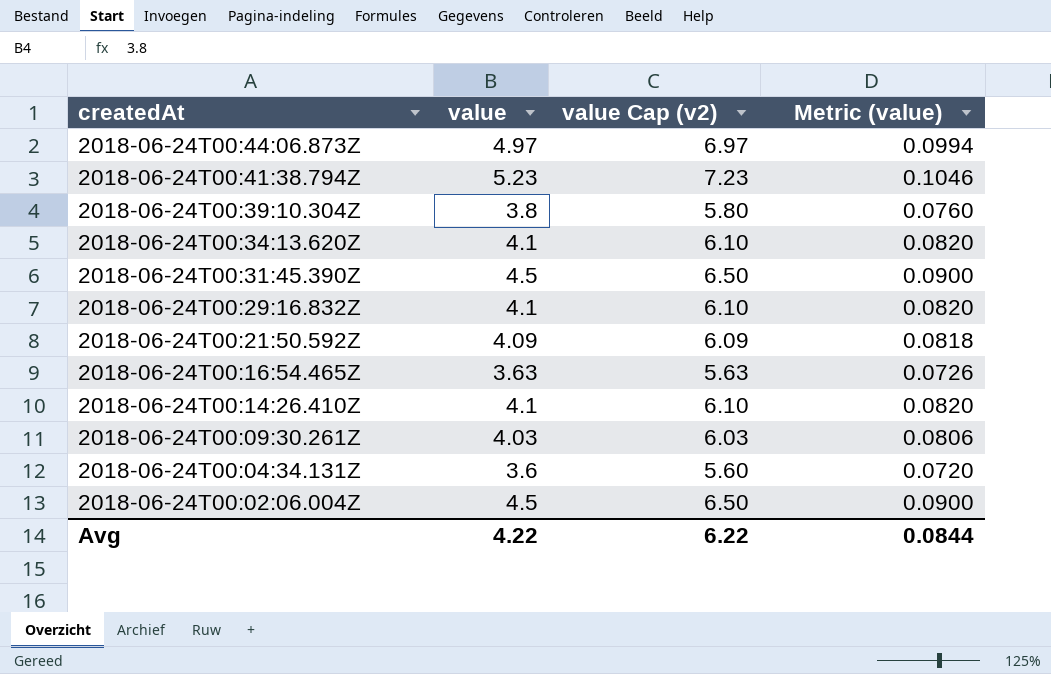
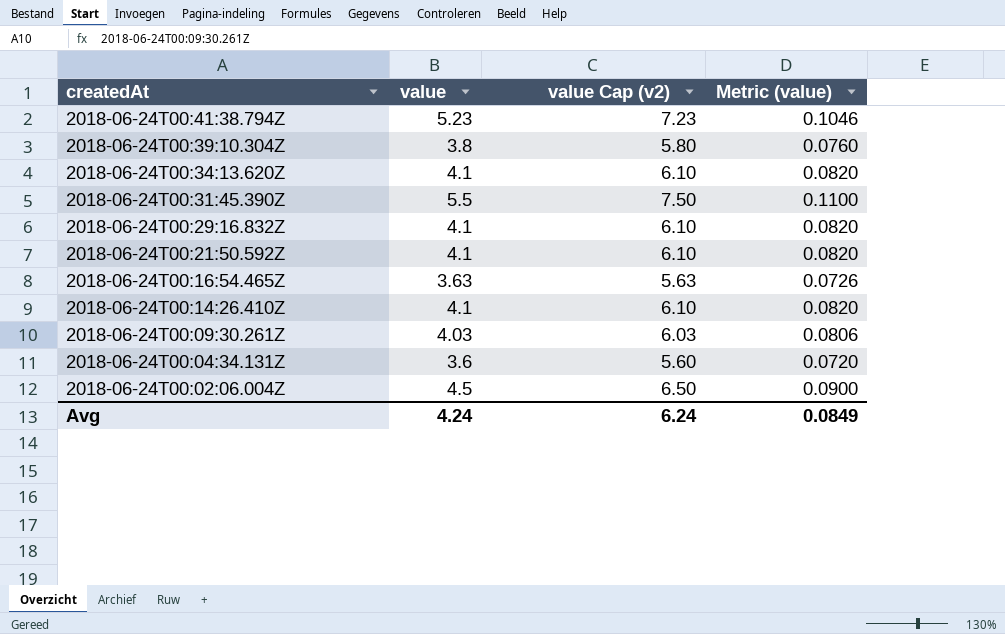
row 2018-06-24T00:44:06.873Z: 4.97 | 6.97 | 0.0994 -> none
2018-06-24T00:31:45.390Z | value: 4.5 -> 5.5
2018-06-24T00:31:45.390Z | value Cap (v2): 6.50 -> 7.50
2018-06-24T00:31:45.390Z | Metric (value): 0.0900 -> 0.1100
2018-06-24T00:21:50.592Z | value: 4.09 -> 4.1
2018-06-24T00:21:50.592Z | value Cap (v2): 6.09 -> 6.10
2018-06-24T00:21:50.592Z | Metric (value): 0.0818 -> 0.0820
Avg | value: 4.22 -> 4.24
Avg | value Cap (v2): 6.22 -> 6.24
Avg | Metric (value): 0.0844 -> 0.0849

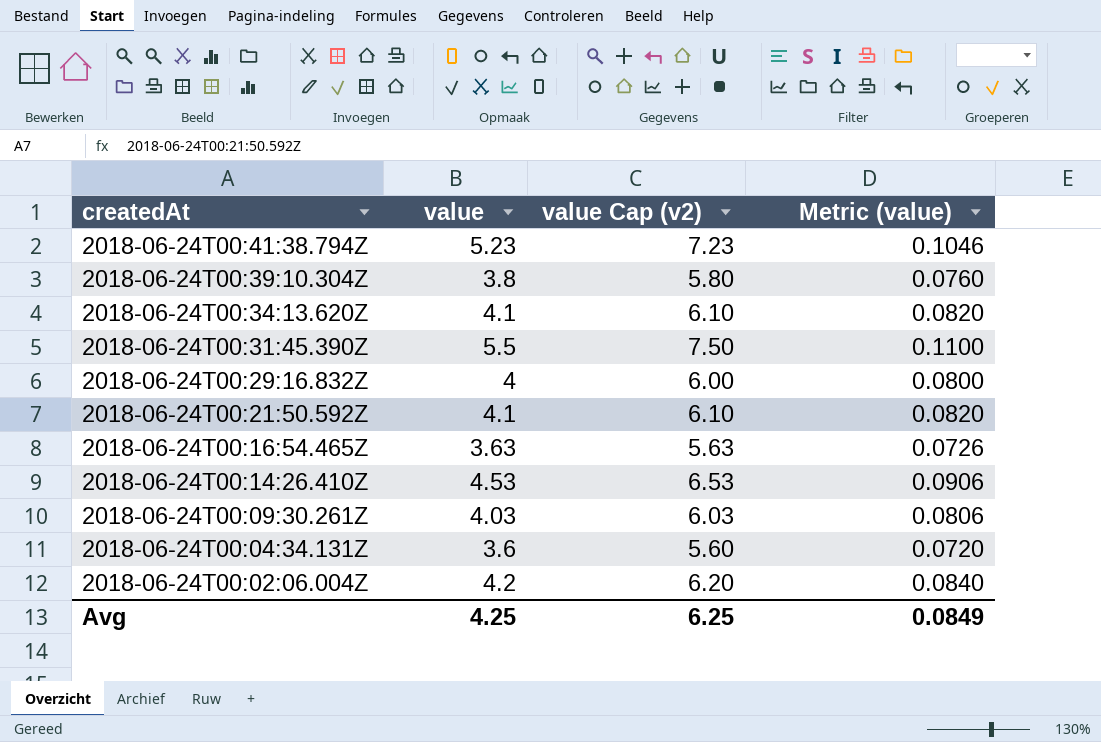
2018-06-24T00:29:16.832Z | value: 4.1 -> 4
2018-06-24T00:29:16.832Z | value Cap (v2): 6.10 -> 6.00
2018-06-24T00:29:16.832Z | Metric (value): 0.0820 -> 0.0800
2018-06-24T00:14:26.410Z | value: 4.1 -> 4.53
2018-06-24T00:14:26.410Z | value Cap (v2): 6.10 -> 6.53
2018-06-24T00:14:26.410Z | Metric (value): 0.0820 -> 0.0906
2018-06-24T00:02:06.004Z | value: 4.5 -> 4.2
2018-06-24T00:02:06.004Z | value Cap (v2): 6.50 -> 6.20
2018-06-24T00:02:06.004Z | Metric (value): 0.0900 -> 0.0840
Avg | value: 4.24 -> 4.25
Avg | value Cap (v2): 6.24 -> 6.25

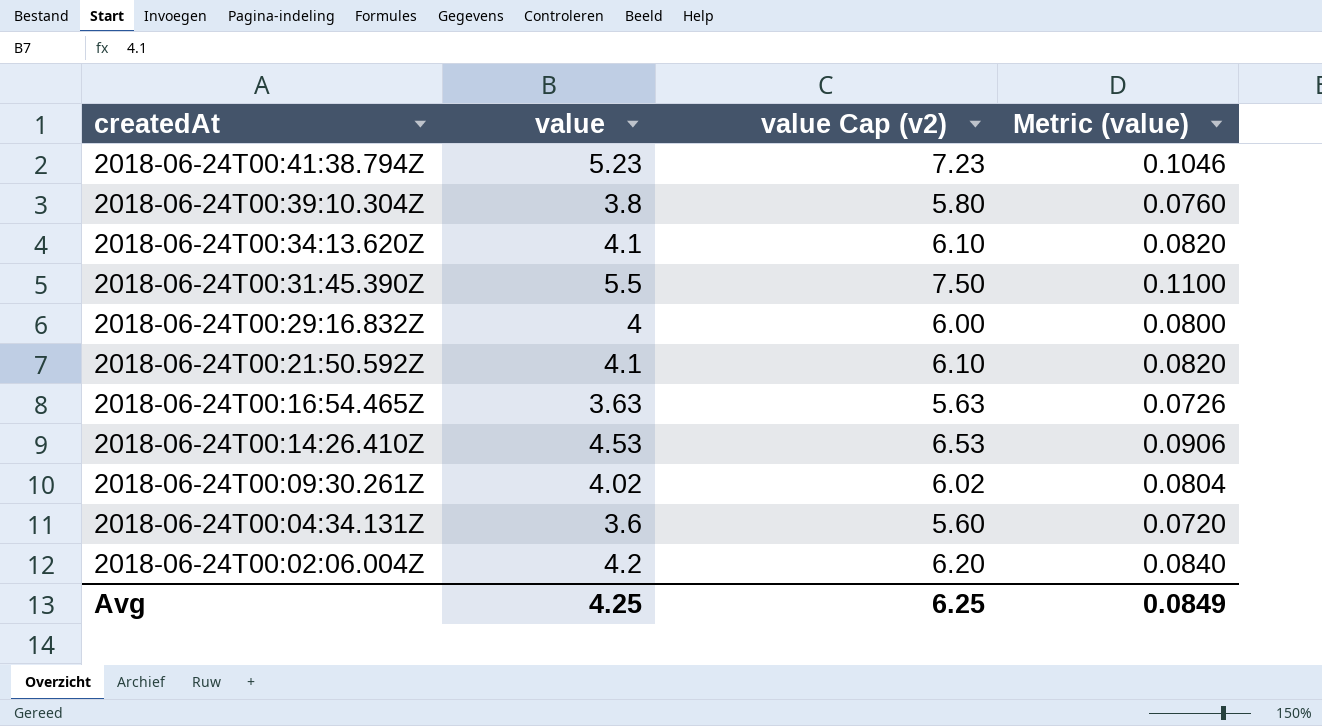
2018-06-24T00:09:30.261Z | value: 4.03 -> 4.02
2018-06-24T00:09:30.261Z | value Cap (v2): 6.03 -> 6.02
2018-06-24T00:09:30.261Z | Metric (value): 0.0806 -> 0.0804

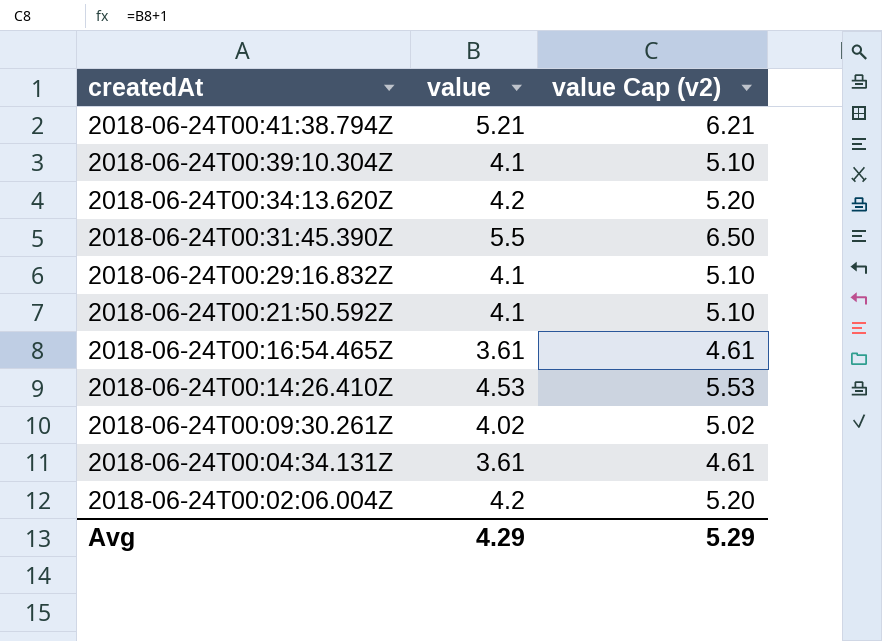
column Metric (value) | formula: [value] * 0.02 -> none
column value Cap (v2) | formula: [value] + 2 -> [value] + 1
2018-06-24T00:41:38.794Z | value: 5.23 -> 5.21
2018-06-24T00:39:10.304Z | value: 3.8 -> 4.1
2018-06-24T00:34:13.620Z | value: 4.1 -> 4.2
2018-06-24T00:29:16.832Z | value: 4 -> 4.1
2018-06-24T00:16:54.465Z | value: 3.63 -> 3.61
2018-06-24T00:04:34.131Z | value: 3.6 -> 3.61
Avg | value: 4.25 -> 4.29
Avg | value Cap (v2): 6.25 -> 5.29

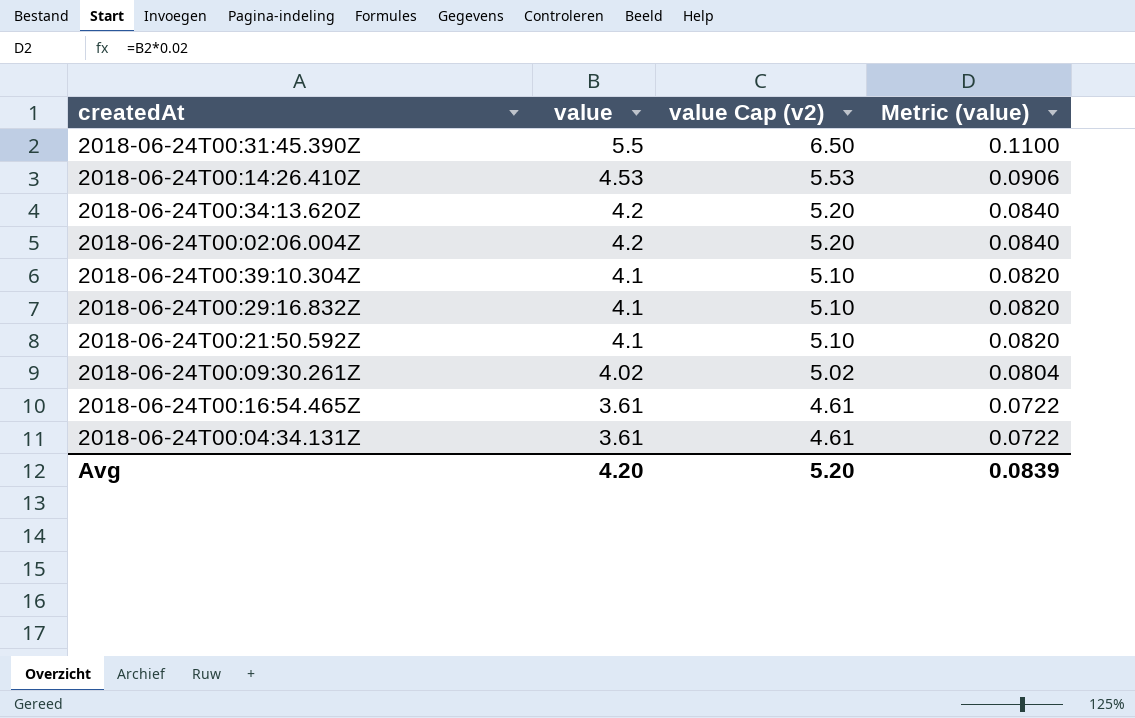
row order: createdAt descending -> value descending
column Metric (value) | formula: none -> [value] * 0.02
row 2018-06-24T00:41:38.794Z: 5.21 | 6.21 -> none
Avg | value: 4.29 -> 4.20
Avg | value Cap (v2): 5.29 -> 5.20

